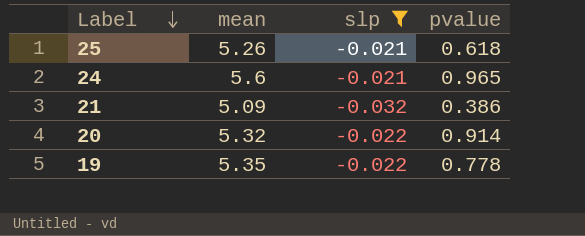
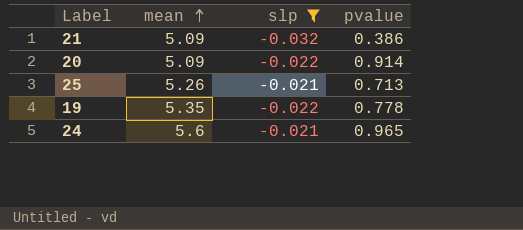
row order: Label descending -> mean ascending
20 | mean: 5.32 -> 5.09
25 | pvalue: 0.618 -> 0.713

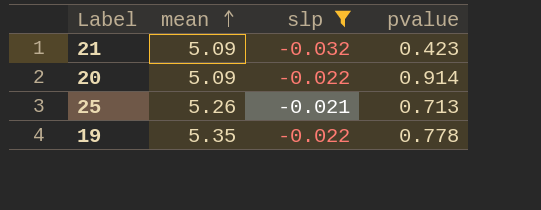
row 24: 5.6 | -0.021 | 0.965 -> none
21 | pvalue: 0.386 -> 0.423

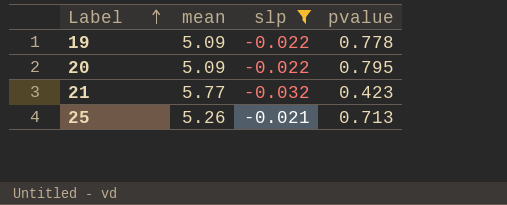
row order: mean ascending -> Label ascending
19 | mean: 5.35 -> 5.09
20 | pvalue: 0.914 -> 0.795
21 | mean: 5.09 -> 5.77

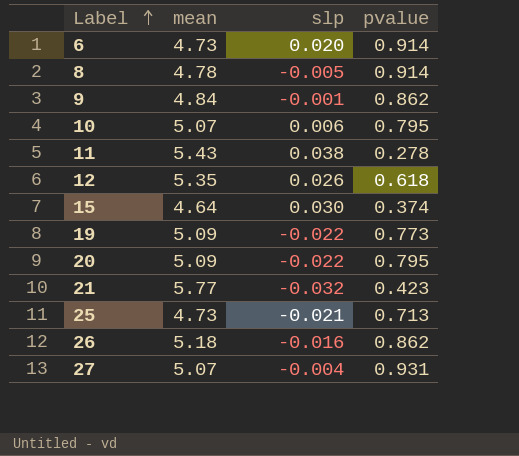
filter: slp <= -0.021 -> none
19 | pvalue: 0.778 -> 0.773
25 | mean: 5.26 -> 4.73

